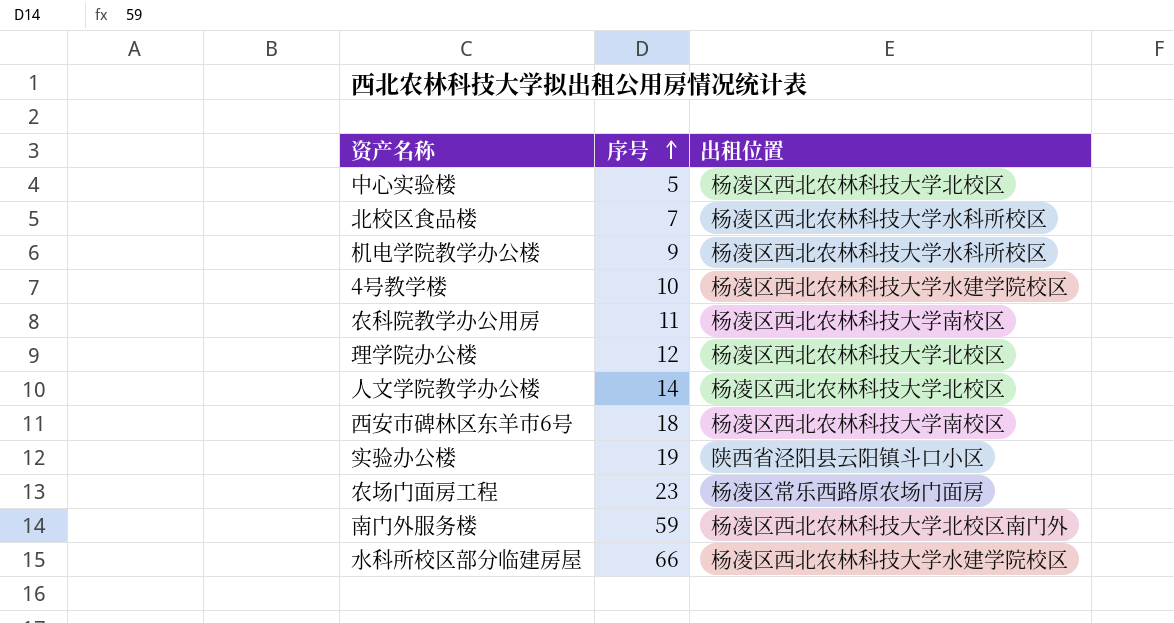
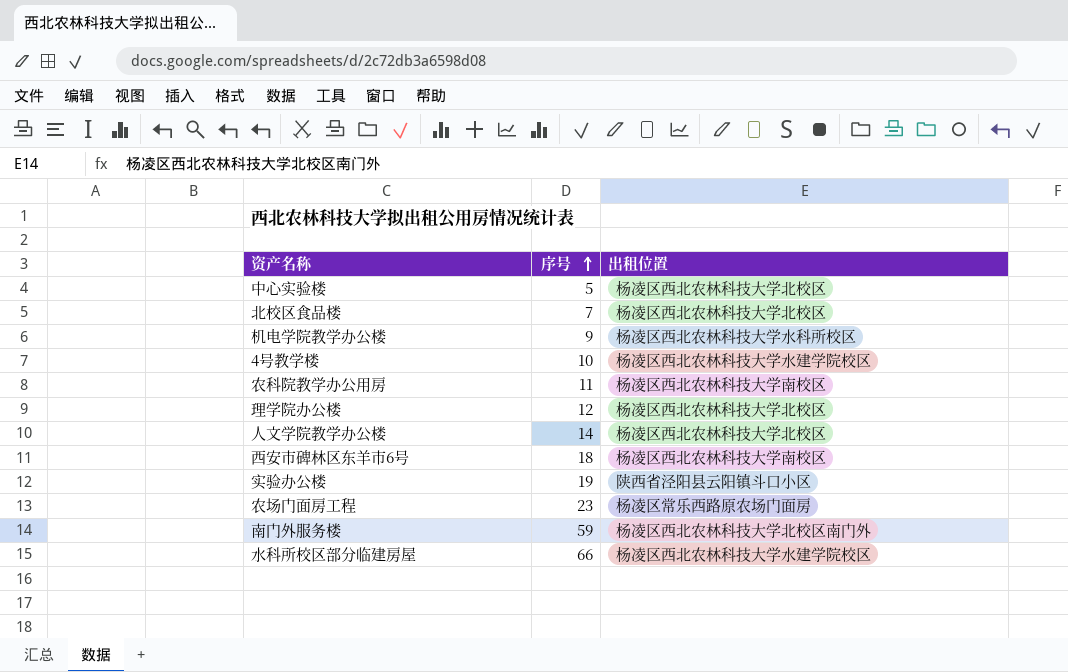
北校区食品楼 | 出租位置: 杨凌区西北农林科技大学水科所校区 -> 杨凌区西北农林科技大学北校区

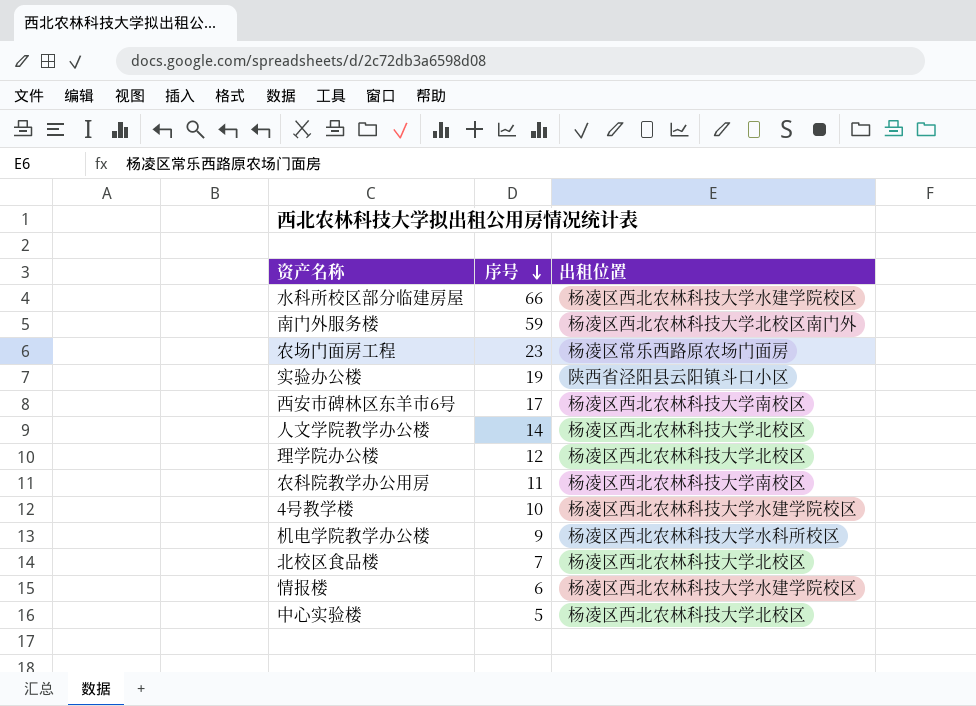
row order: 序号 ascending -> 序号 descending
西安市碑林区东羊市6号 | 序号: 18 -> 17
row 情报楼: none -> 6 | 杨凌区西北农林科技大学水建学院校区

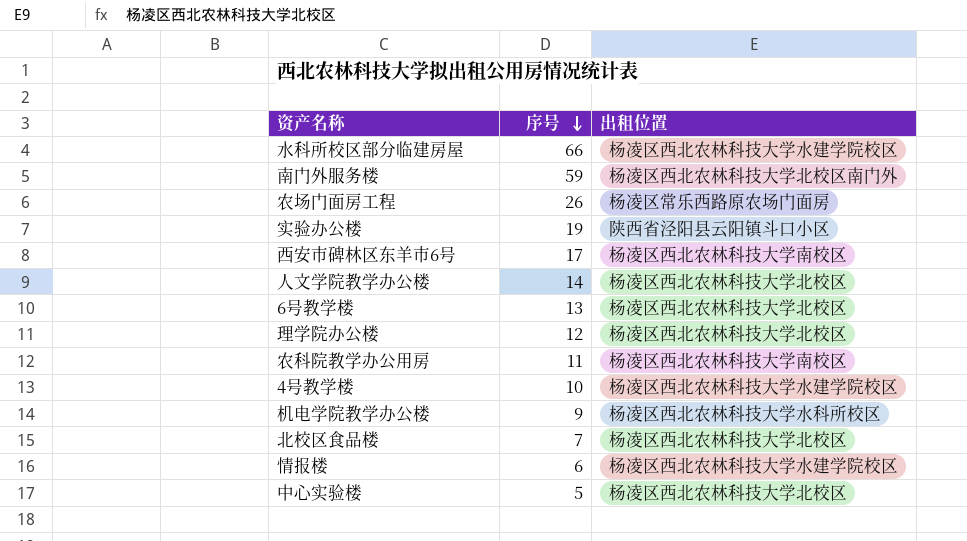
农场门面房工程 | 序号: 23 -> 26
row 6号教学楼: none -> 13 | 杨凌区西北农林科技大学北校区

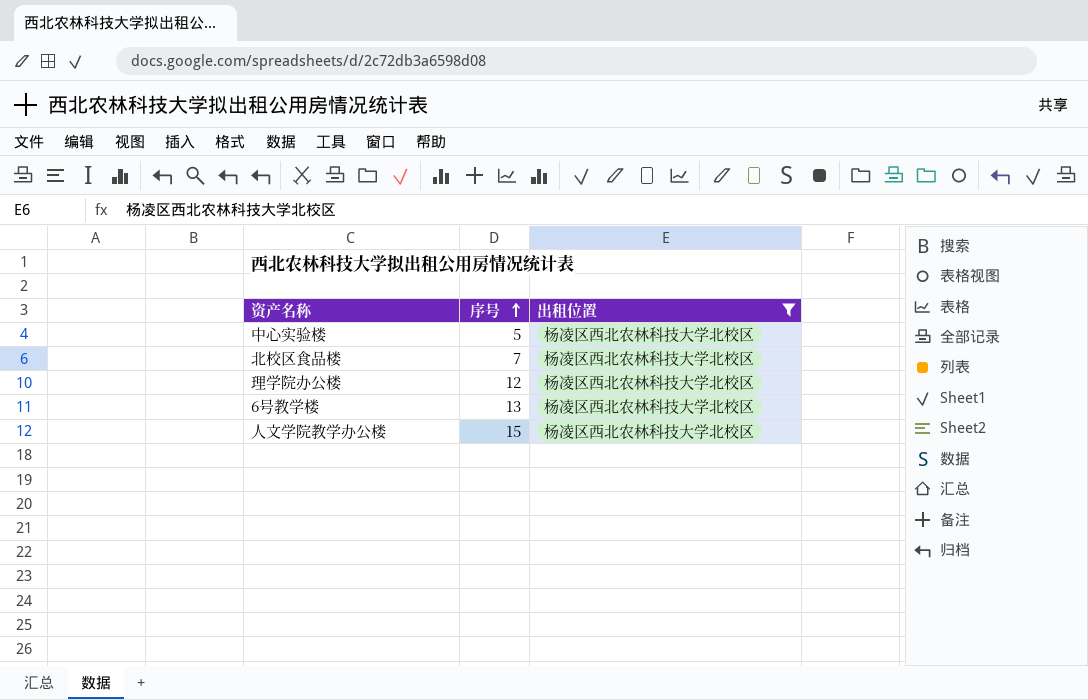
filter: none -> 出租位置 = 杨凌区西北农林科技大学北校区
row order: 序号 descending -> 序号 ascending
人文学院教学办公楼 | 序号: 14 -> 15

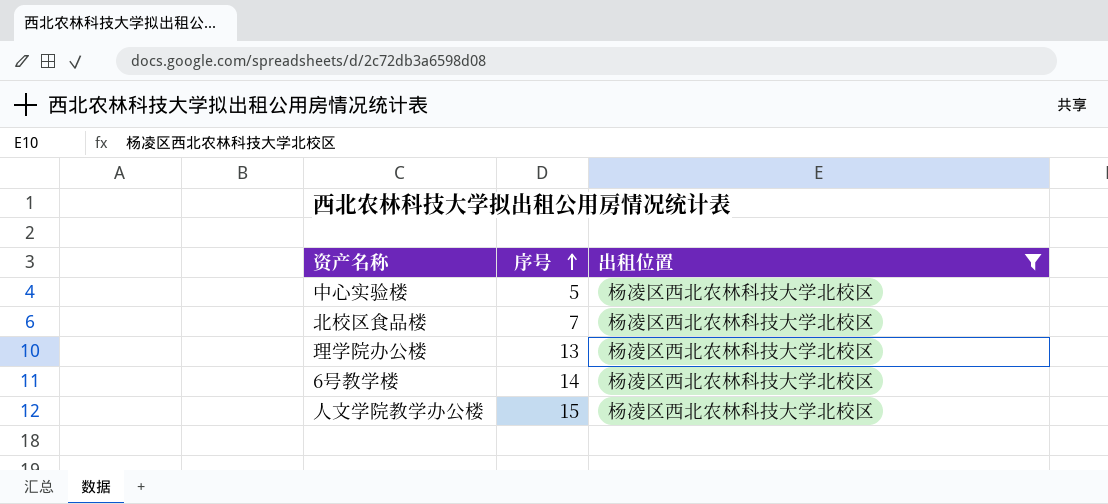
理学院办公楼 | 序号: 12 -> 13
6号教学楼 | 序号: 13 -> 14

